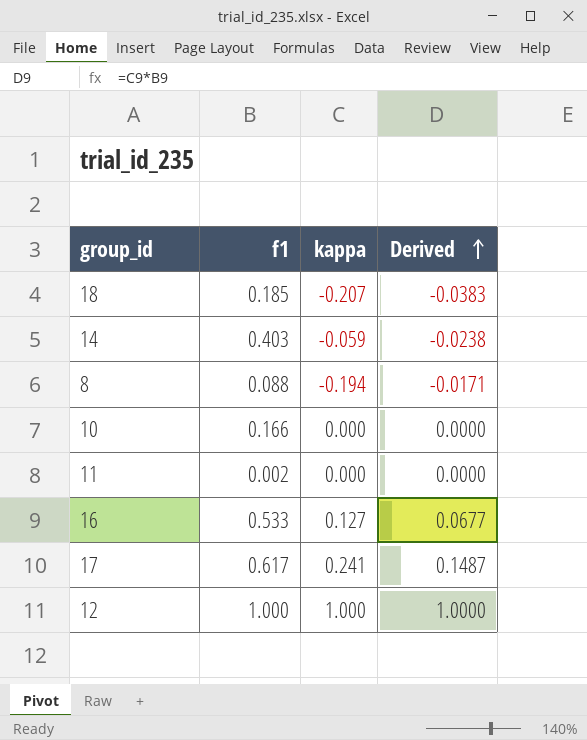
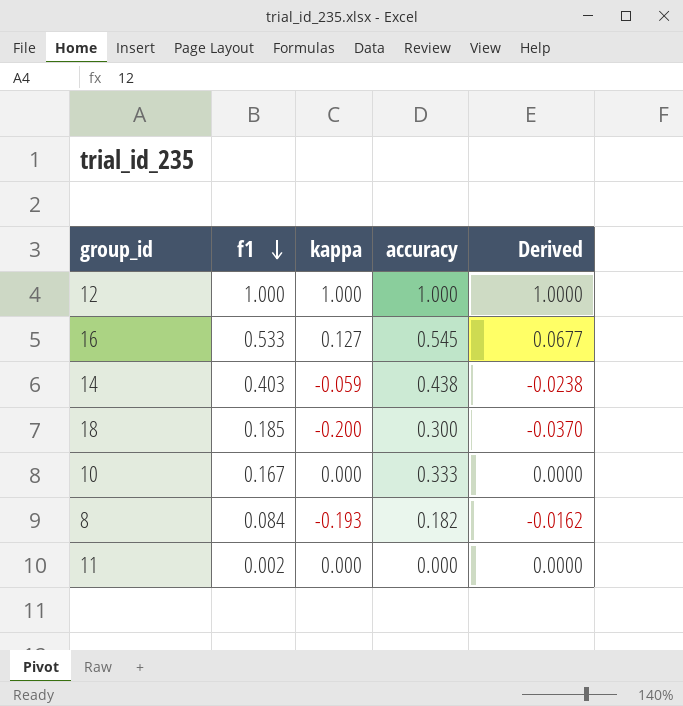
row order: Derived ascending -> f1 descending
column accuracy | position: none -> 4
row 17: 0.617 | 0.241 | 0.1487 -> none
18 | kappa: -0.207 -> -0.200
18 | Derived: -0.0383 -> -0.0370
10 | f1: 0.166 -> 0.167
8 | f1: 0.088 -> 0.084
8 | kappa: -0.194 -> -0.193
8 | Derived: -0.0171 -> -0.0162

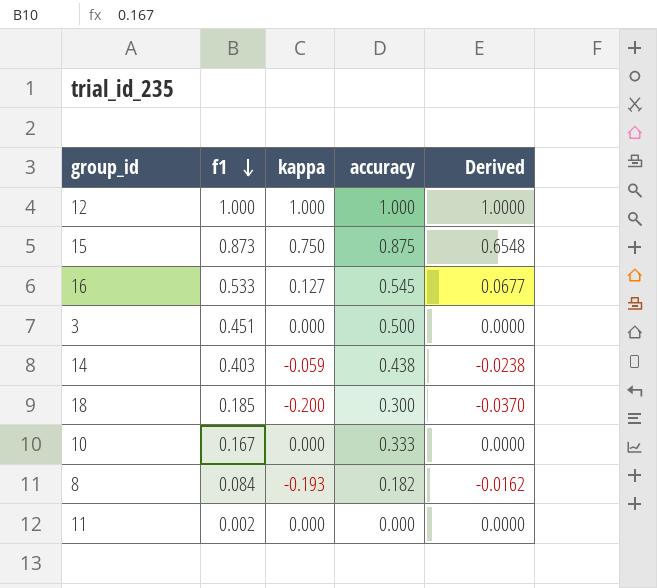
row 15: none -> 0.873 | 0.750 | 0.875 | 0.6548
row 3: none -> 0.451 | 0.000 | 0.500 | 0.0000

